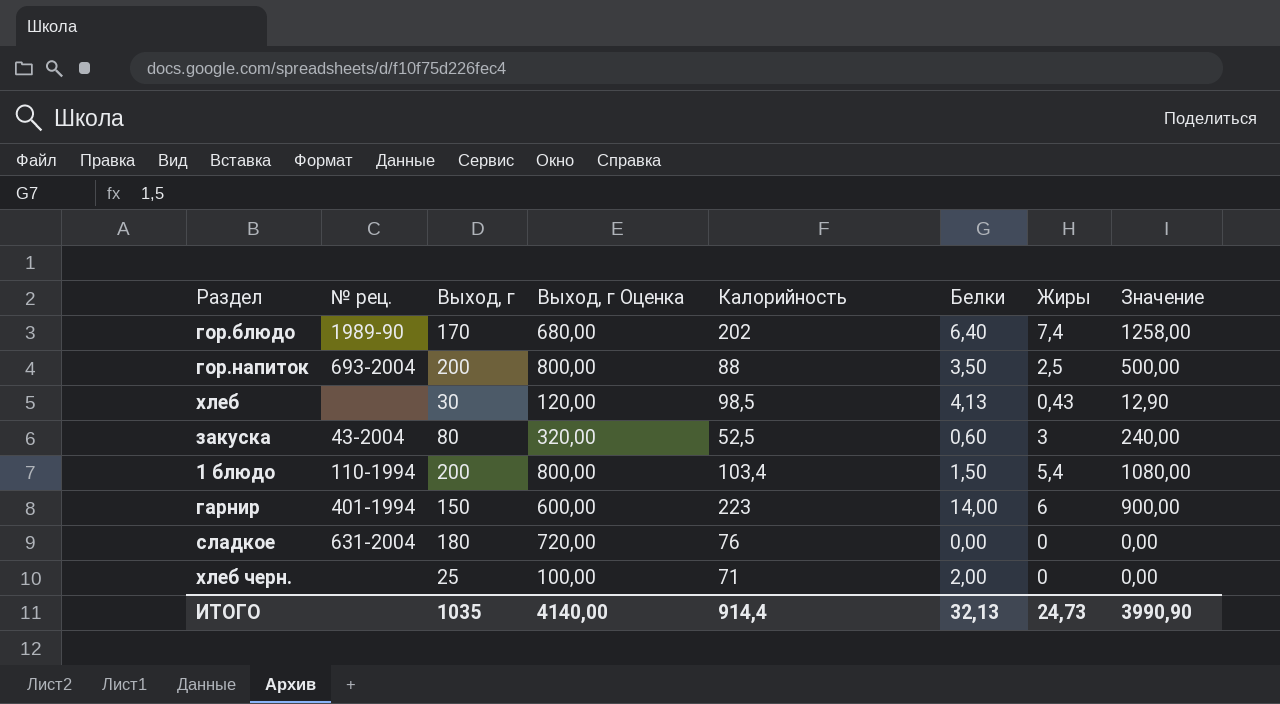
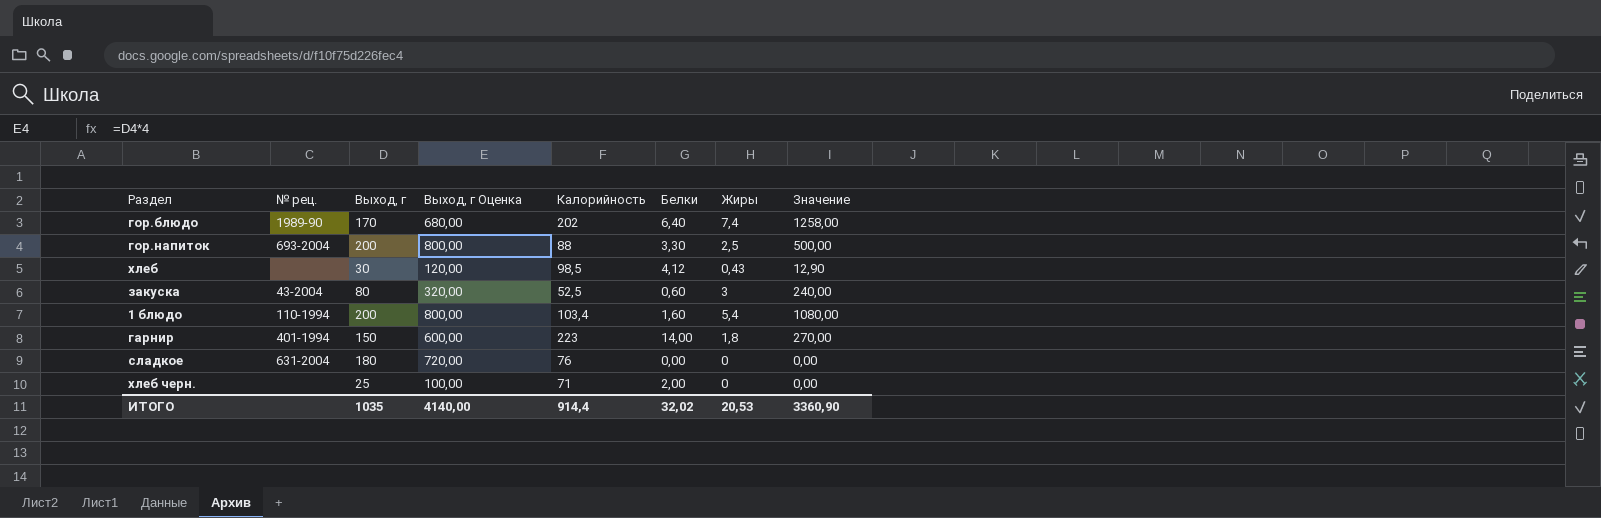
гор.напиток | Белки: 3,50 -> 3,30
хлеб | Белки: 4,13 -> 4,12
1 блюдо | Белки: 1,50 -> 1,60
гарнир | Жиры: 6 -> 1,8
гарнир | Значение: 900,00 -> 270,00
ИТОГО | Белки: 32,13 -> 32,02
ИТОГО | Жиры: 24,73 -> 20,53
ИТОГО | Значение: 3990,90 -> 3360,90

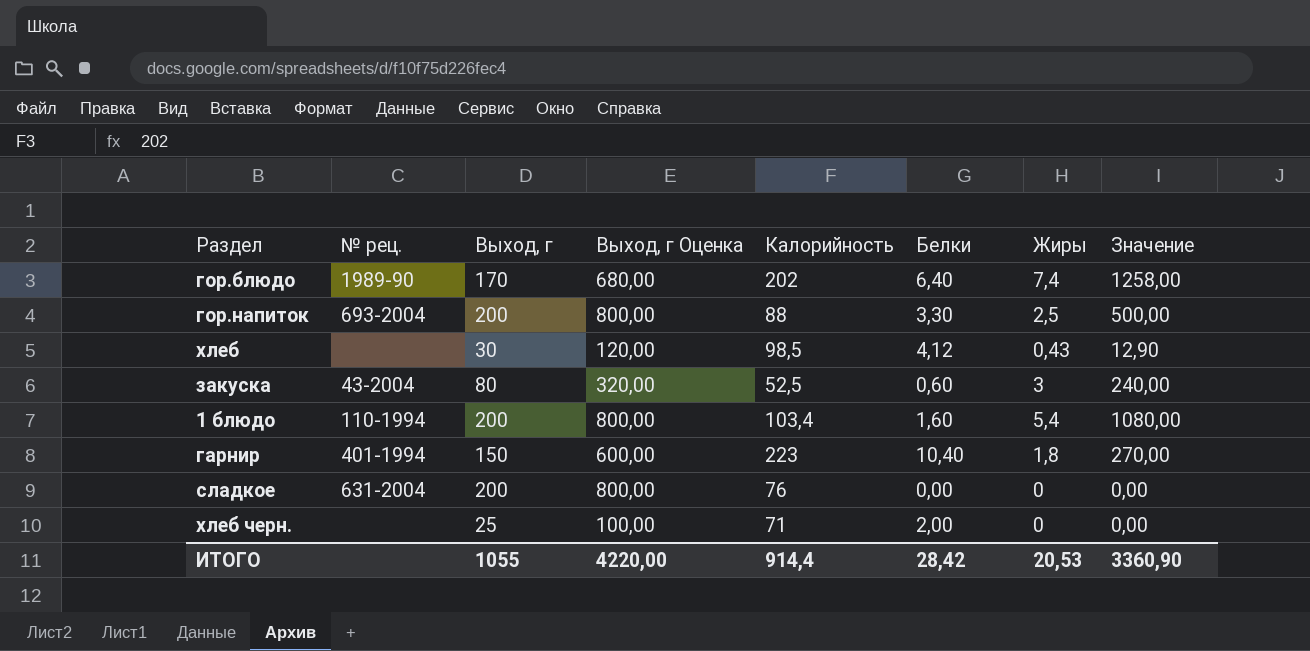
гарнир | Белки: 14,00 -> 10,40
сладкое | Выход, г: 180 -> 200
сладкое | Выход, г Оценка: 720,00 -> 800,00
ИТОГО | Выход, г: 1035 -> 1055
ИТОГО | Выход, г Оценка: 4140,00 -> 4220,00
ИТОГО | Белки: 32,02 -> 28,42

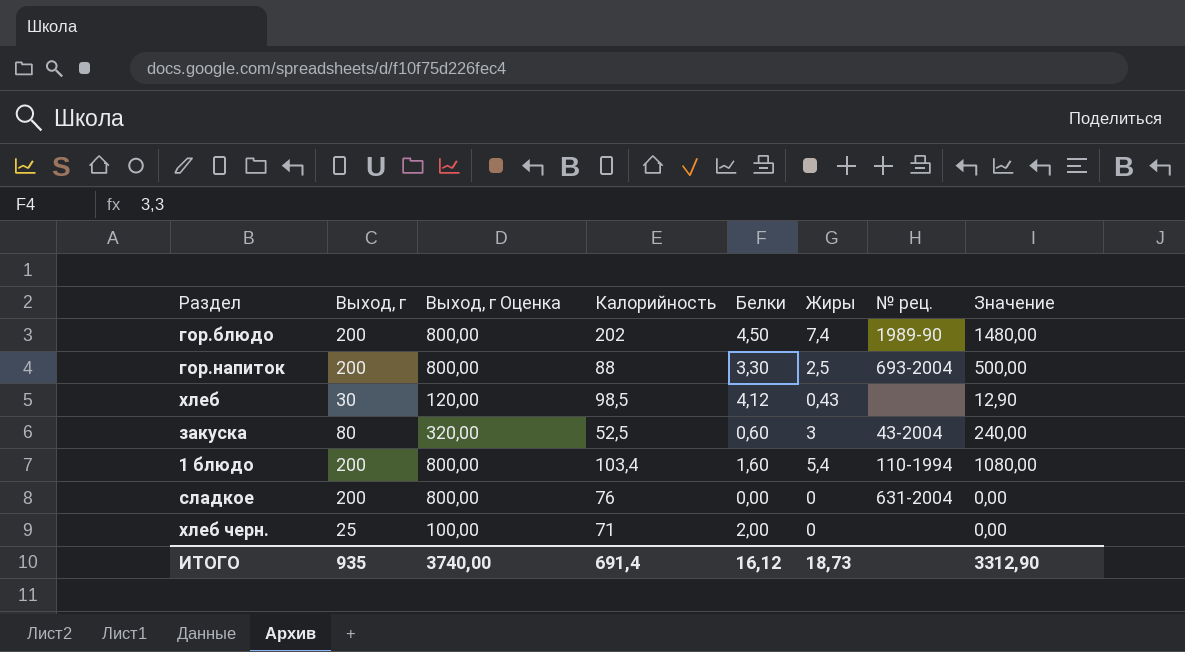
column № рец. | position: 2 -> 7
row гарнир: 401-1994 | 150 | 600,00 | 223 | 10,40 | 1,8 | 270,00 -> none
гор.блюдо | Выход, г: 170 -> 200
гор.блюдо | Выход, г Оценка: 680,00 -> 800,00
гор.блюдо | Белки: 6,40 -> 4,50
гор.блюдо | Значение: 1258,00 -> 1480,00
ИТОГО | Выход, г: 1055 -> 935
ИТОГО | Выход, г Оценка: 4220,00 -> 3740,00
ИТОГО | Калорийность: 914,4 -> 691,4
ИТОГО | Белки: 28,42 -> 16,12
ИТОГО | Жиры: 20,53 -> 18,73
ИТОГО | Значение: 3360,90 -> 3312,90

